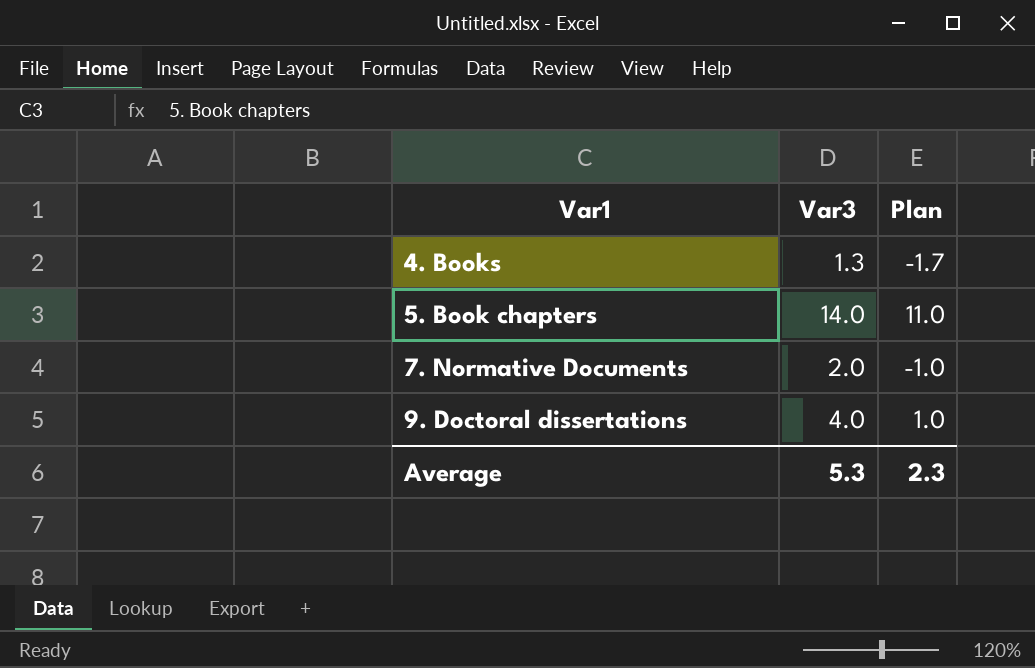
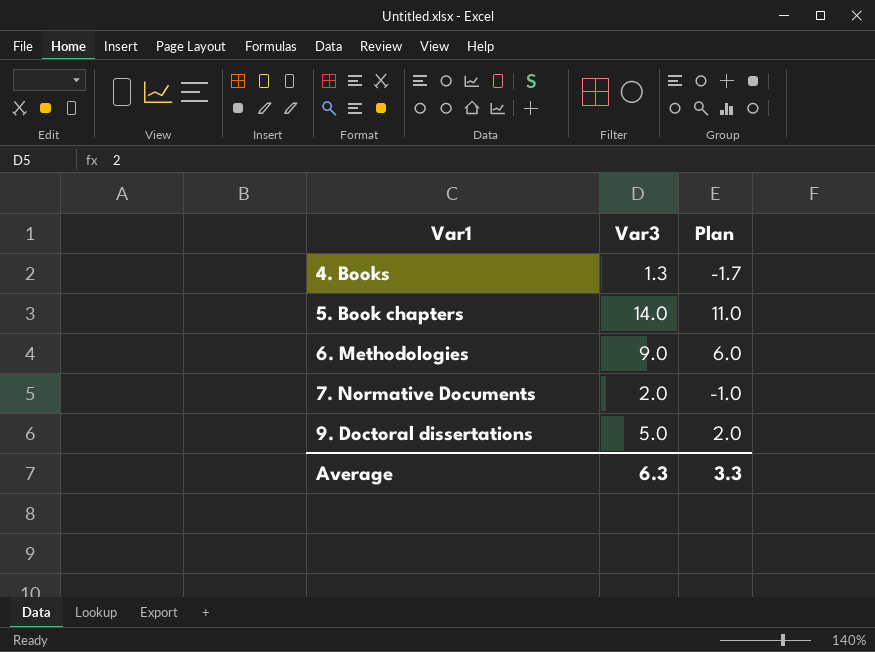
row 6. Methodologies: none -> 9.0 | 6.0
9. Doctoral dissertations | Var3: 4.0 -> 5.0
9. Doctoral dissertations | Plan: 1.0 -> 2.0
Average | Var3: 5.3 -> 6.3
Average | Plan: 2.3 -> 3.3

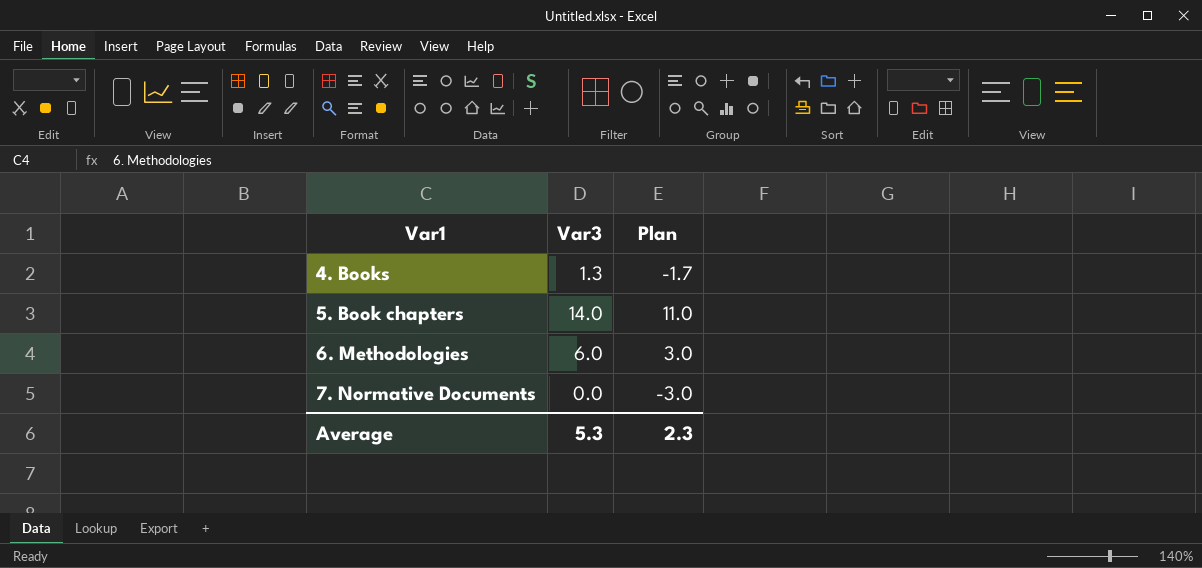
row 9. Doctoral dissertations: 5.0 | 2.0 -> none
6. Methodologies | Var3: 9.0 -> 6.0
6. Methodologies | Plan: 6.0 -> 3.0
7. Normative Documents | Var3: 2.0 -> 0.0
7. Normative Documents | Plan: -1.0 -> -3.0
Average | Var3: 6.3 -> 5.3
Average | Plan: 3.3 -> 2.3

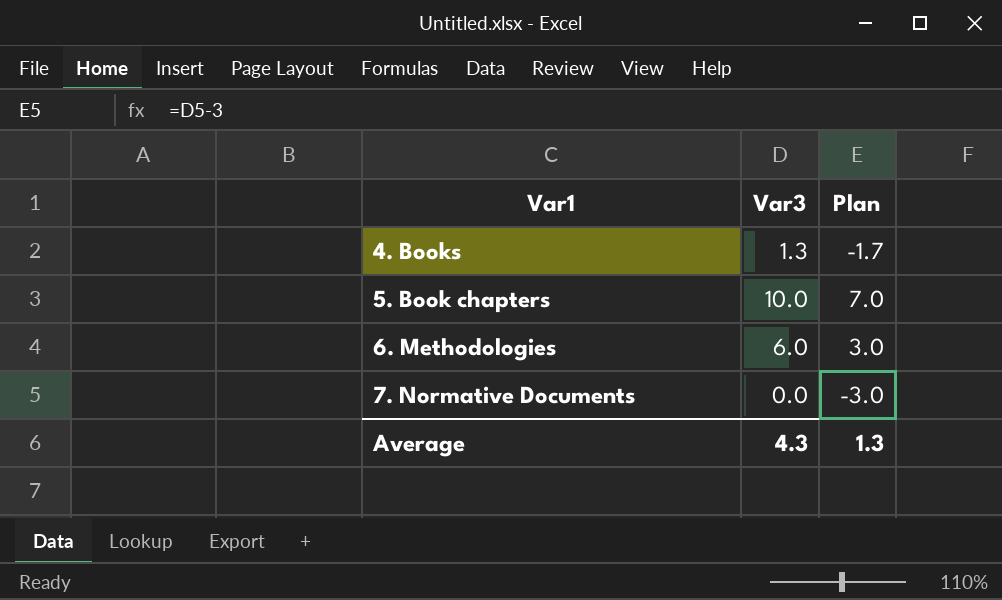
5. Book chapters | Var3: 14.0 -> 10.0
5. Book chapters | Plan: 11.0 -> 7.0
Average | Var3: 5.3 -> 4.3
Average | Plan: 2.3 -> 1.3

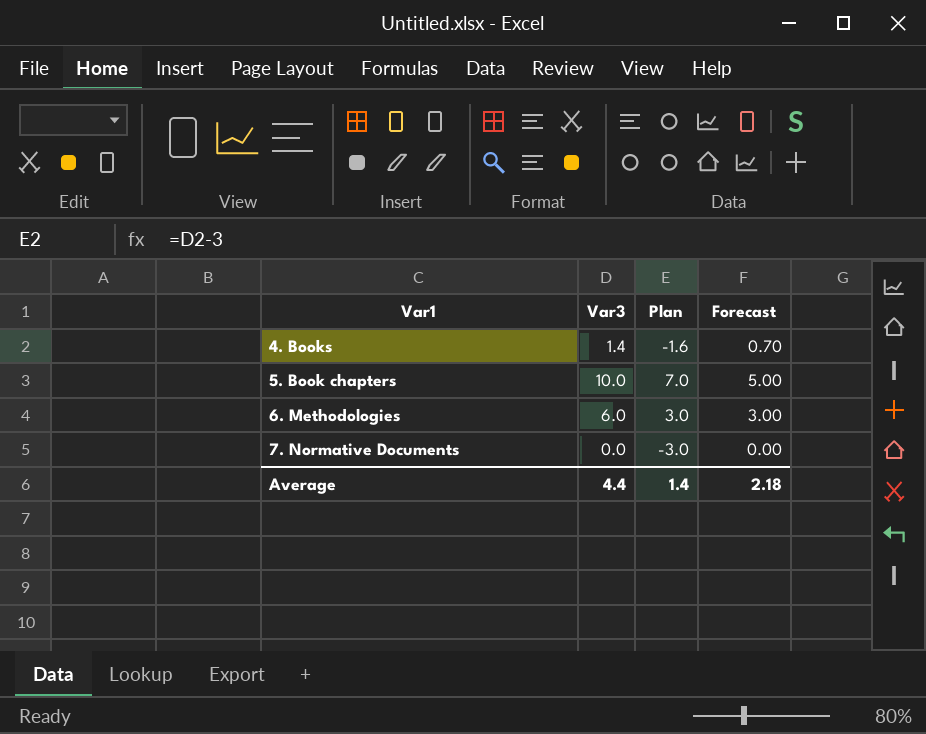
column Forecast | formula: none -> [Var3] * 0.5
4. Books | Var3: 1.3 -> 1.4
4. Books | Plan: -1.7 -> -1.6
Average | Var3: 4.3 -> 4.4
Average | Plan: 1.3 -> 1.4

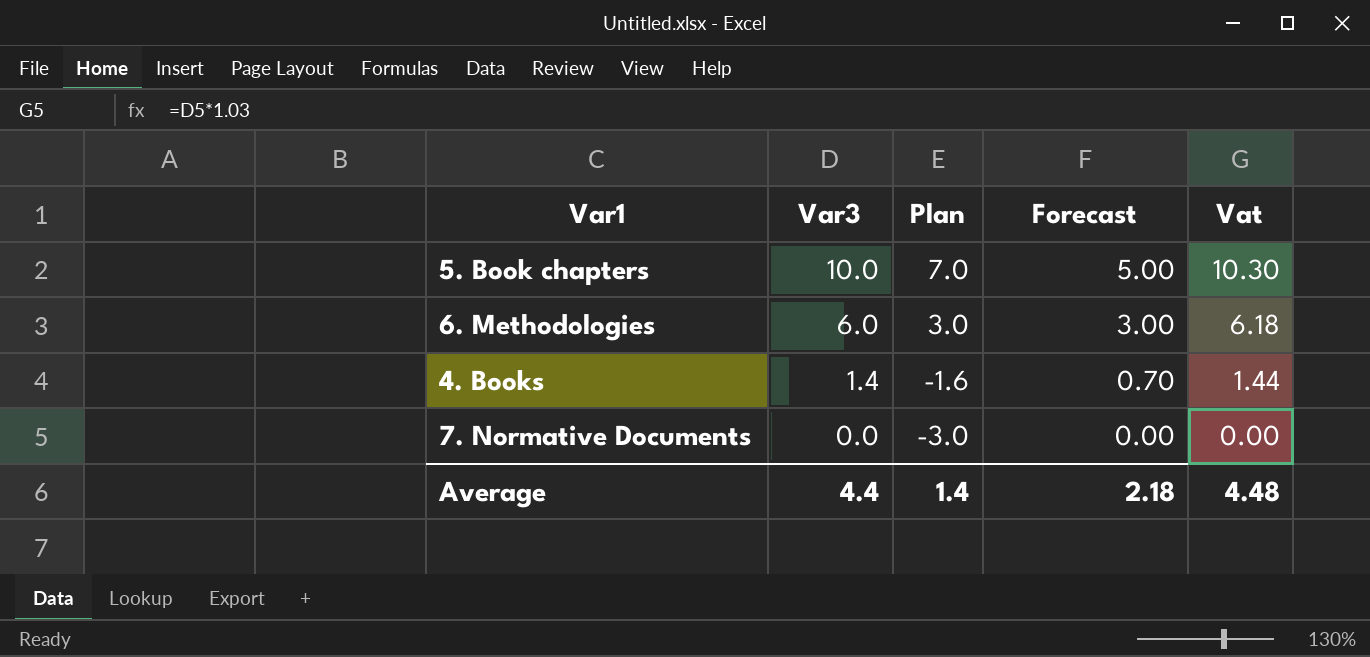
row order: Var1 ascending -> Var3 descending
column Vat | formula: none -> [Var3] * 1.03

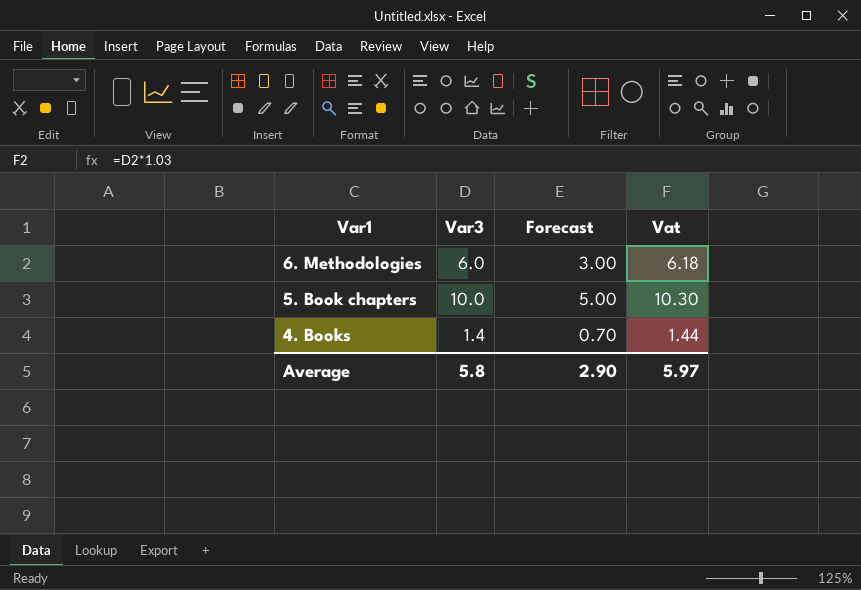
row order: Var3 descending -> Var1 descending
column Plan | formula: [Var3] - 3 -> none
row 7. Normative Documents: 0.0 | -3.0 | 0.00 | 0.00 -> none
Average | Var3: 4.4 -> 5.8
Average | Forecast: 2.18 -> 2.90
Average | Vat: 4.48 -> 5.97

